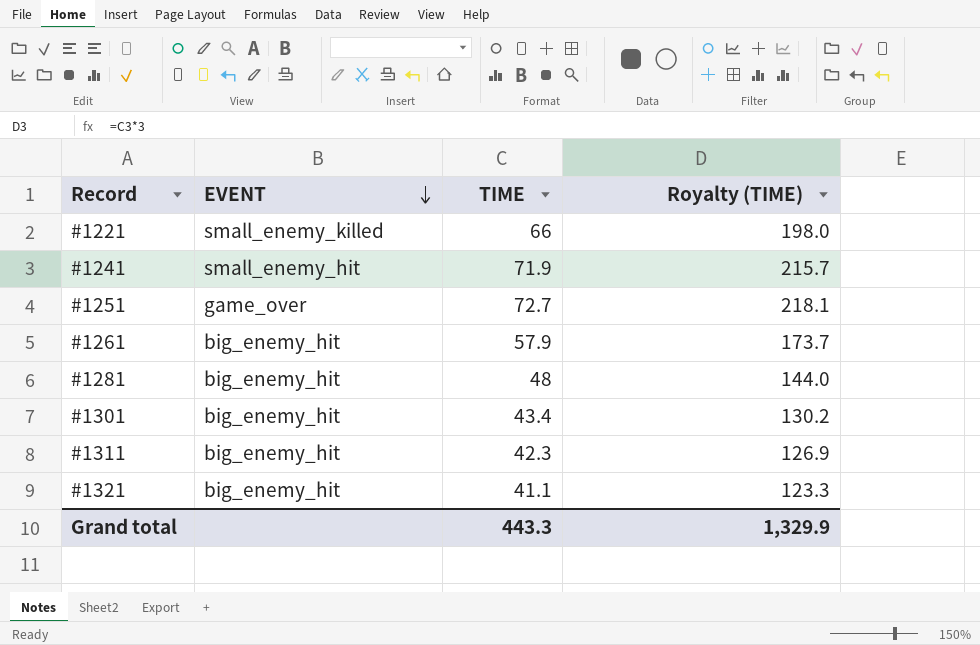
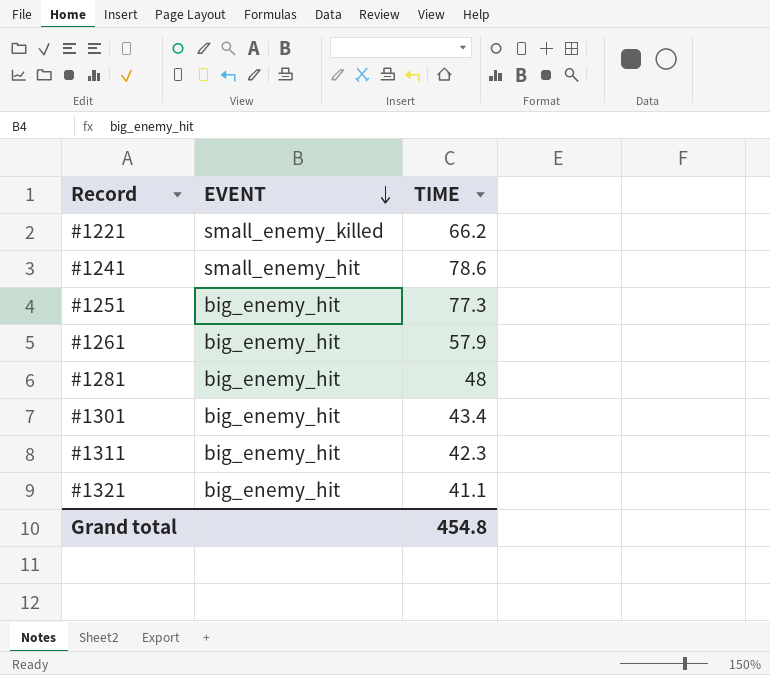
column Royalty (TIME) | formula: [TIME] * 3 -> none
#1221 | TIME: 66 -> 66.2
#1241 | TIME: 71.9 -> 78.6
#1251 | EVENT: game_over -> big_enemy_hit
#1251 | TIME: 72.7 -> 77.3
Grand total | TIME: 443.3 -> 454.8

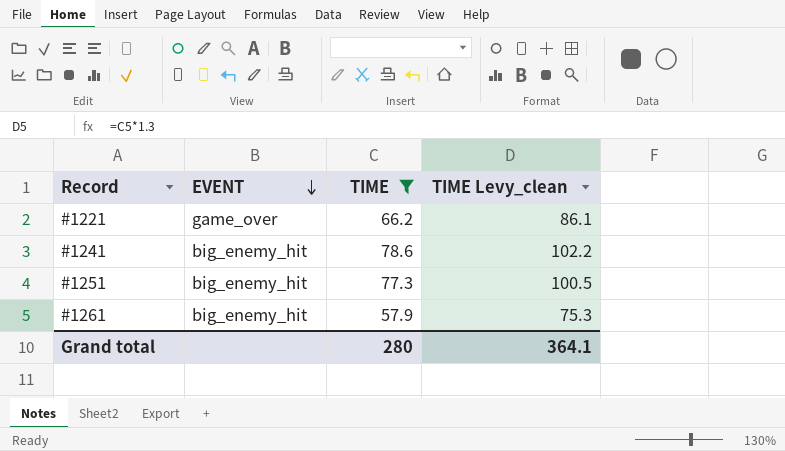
filter: none -> TIME >= 57.9
column TIME Levy_clean | formula: none -> [TIME] * 1.3
#1221 | EVENT: small_enemy_killed -> game_over
#1241 | EVENT: small_enemy_hit -> big_enemy_hit
Grand total | TIME: 454.8 -> 280

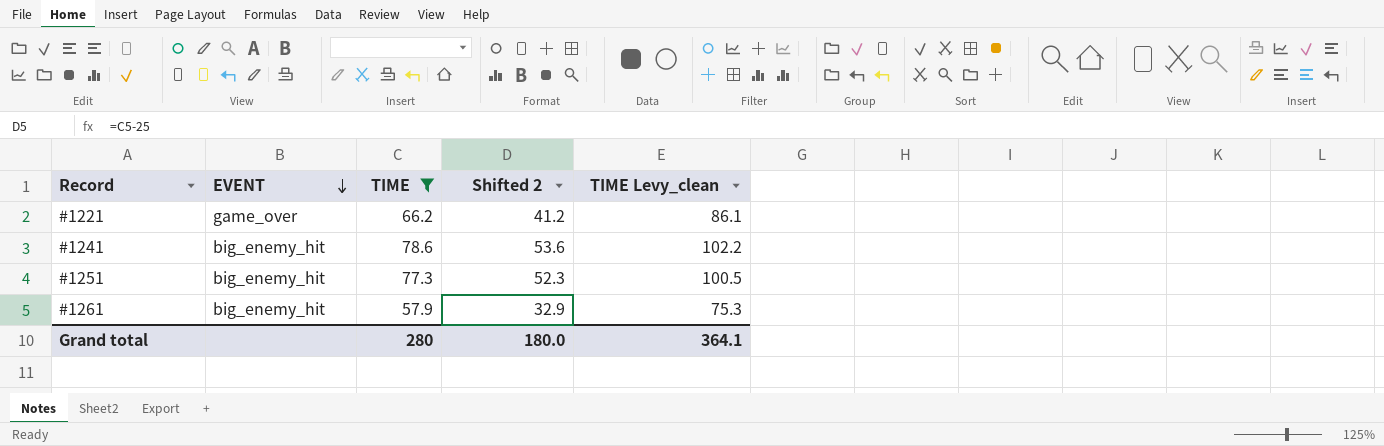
column Shifted 2 | formula: none -> [TIME] - 25

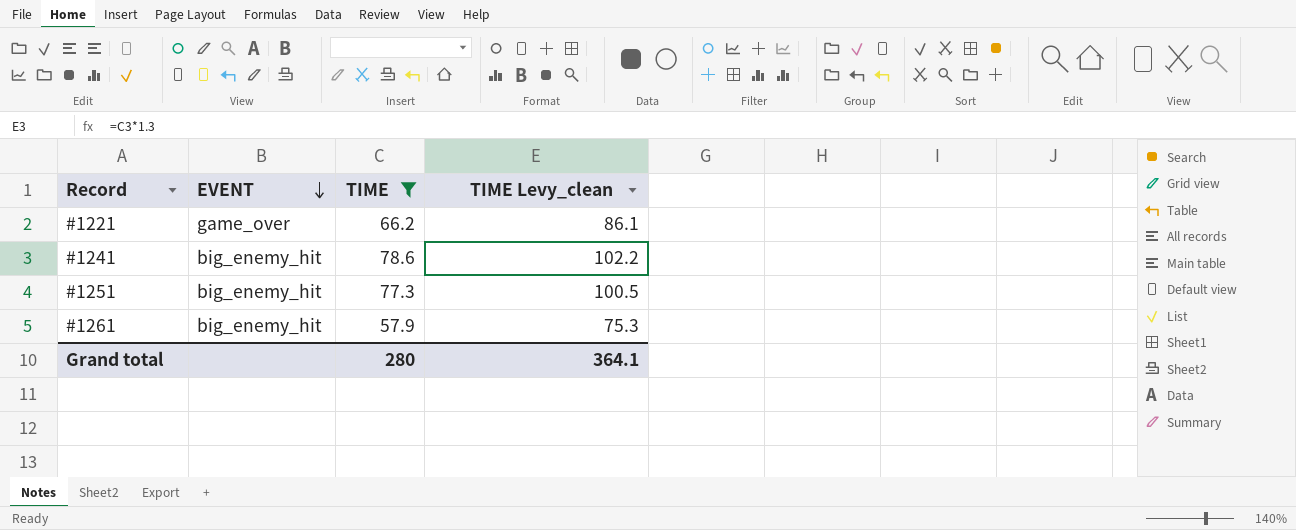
column Shifted 2 | formula: [TIME] - 25 -> none

